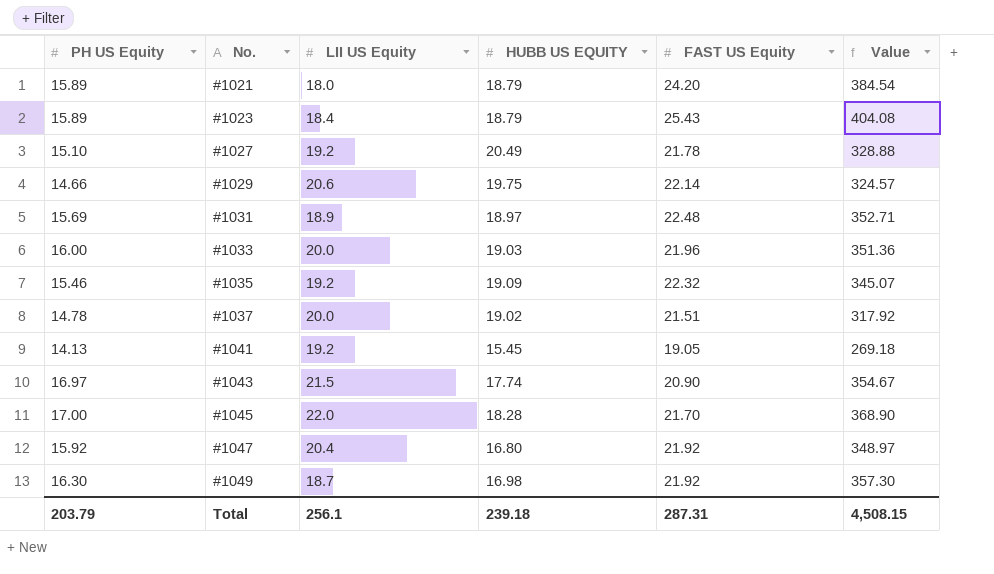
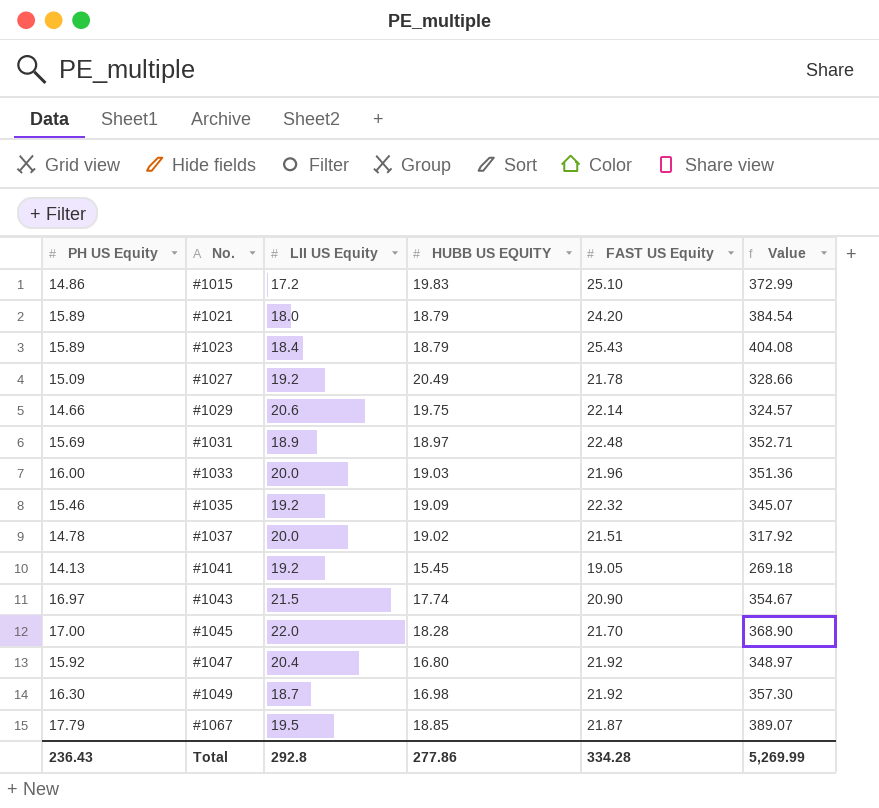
row #1015: none -> 14.86 | 17.2 | 19.83 | 25.10 | 372.99
#1027 | PH US Equity: 15.10 -> 15.09
#1027 | Value: 328.88 -> 328.66
row #1067: none -> 17.79 | 19.5 | 18.85 | 21.87 | 389.07
Total | PH US Equity: 203.79 -> 236.43
Total | LII US Equity: 256.1 -> 292.8
Total | HUBB US EQUITY: 239.18 -> 277.86
Total | FAST US Equity: 287.31 -> 334.28
Total | Value: 4,508.15 -> 5,269.99

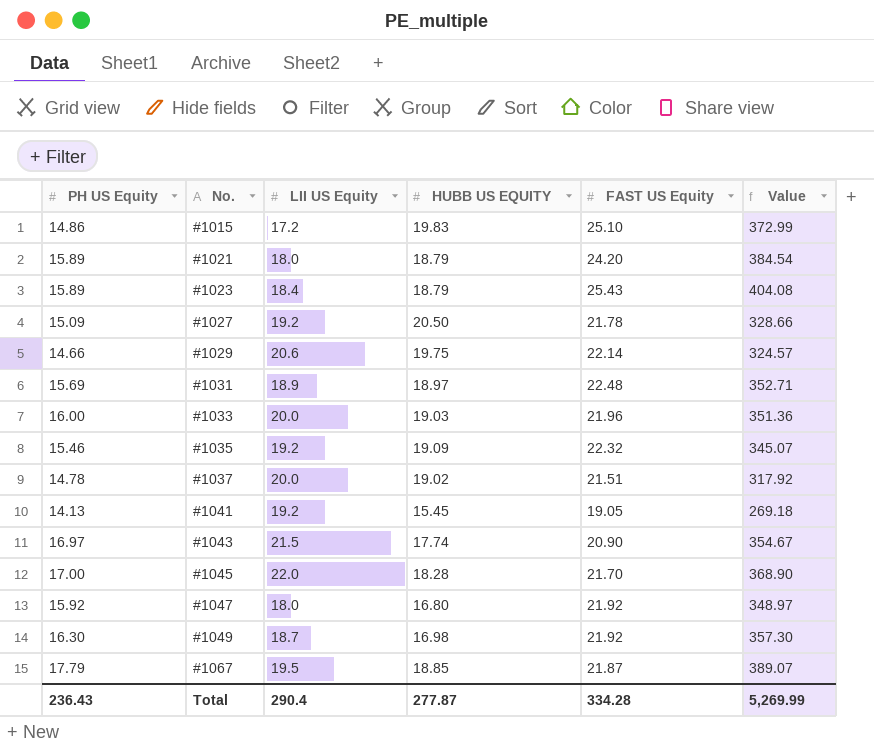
#1027 | HUBB US EQUITY: 20.49 -> 20.50
#1047 | LII US Equity: 20.4 -> 18.0
Total | LII US Equity: 292.8 -> 290.4
Total | HUBB US EQUITY: 277.86 -> 277.87

